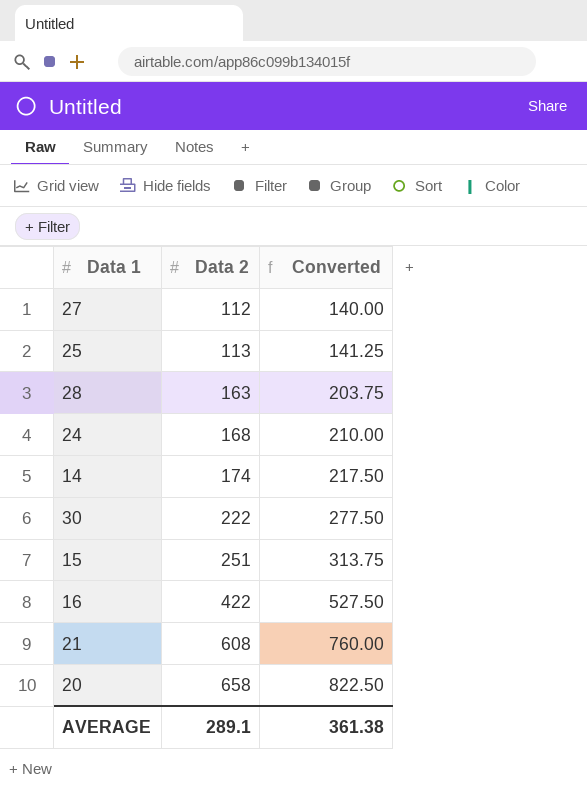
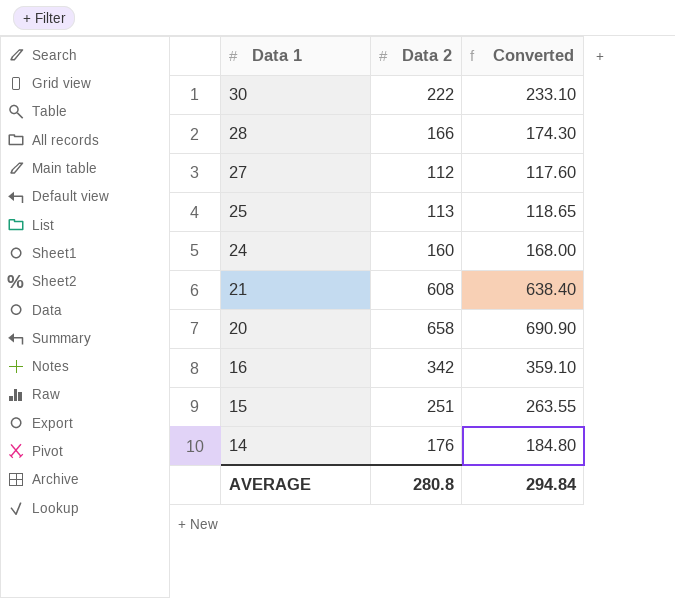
row order: Data 2 ascending -> Data 1 descending
column Converted | formula: [Data 2] * 1.25 -> [Data 2] * 1.05
28 | Data 2: 163 -> 166
24 | Data 2: 168 -> 160
16 | Data 2: 422 -> 342
14 | Data 2: 174 -> 176
AVERAGE | Data 2: 289.1 -> 280.8
AVERAGE | Converted: 361.38 -> 294.84

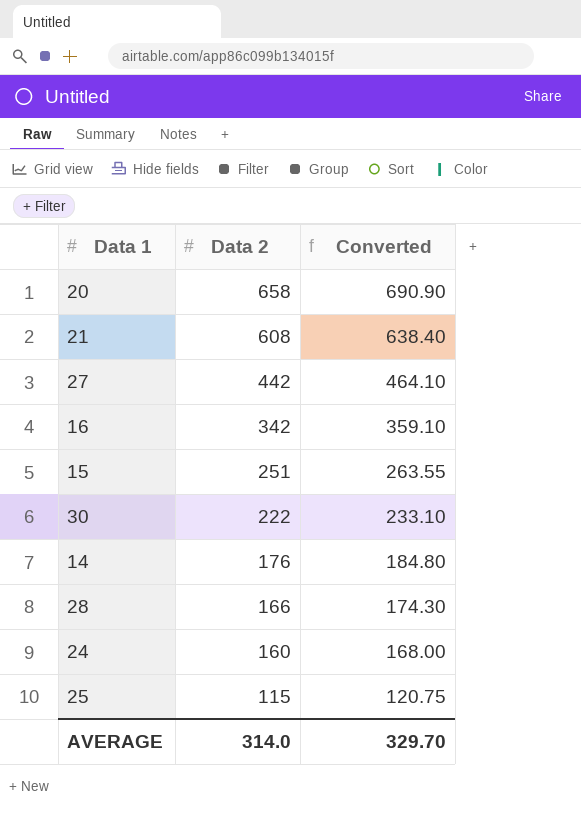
row order: Data 1 descending -> Data 2 descending
27 | Data 2: 112 -> 442
27 | Converted: 117.60 -> 464.10
25 | Data 2: 113 -> 115
25 | Converted: 118.65 -> 120.75
AVERAGE | Data 2: 280.8 -> 314.0
AVERAGE | Converted: 294.84 -> 329.70

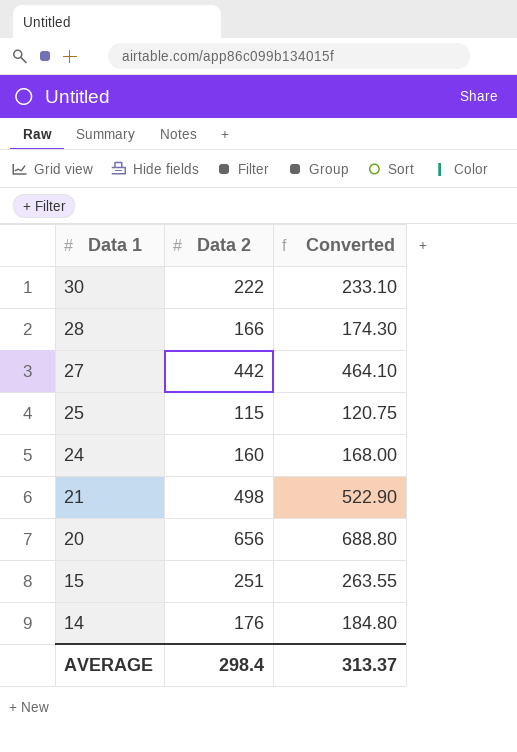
row order: Data 2 descending -> Data 1 descending
row 16: 342 | 359.10 -> none
21 | Data 2: 608 -> 498
21 | Converted: 638.40 -> 522.90
20 | Data 2: 658 -> 656
20 | Converted: 690.90 -> 688.80
AVERAGE | Data 2: 314.0 -> 298.4
AVERAGE | Converted: 329.70 -> 313.37

